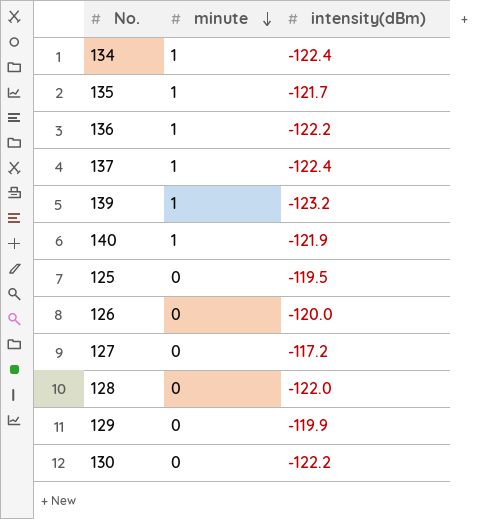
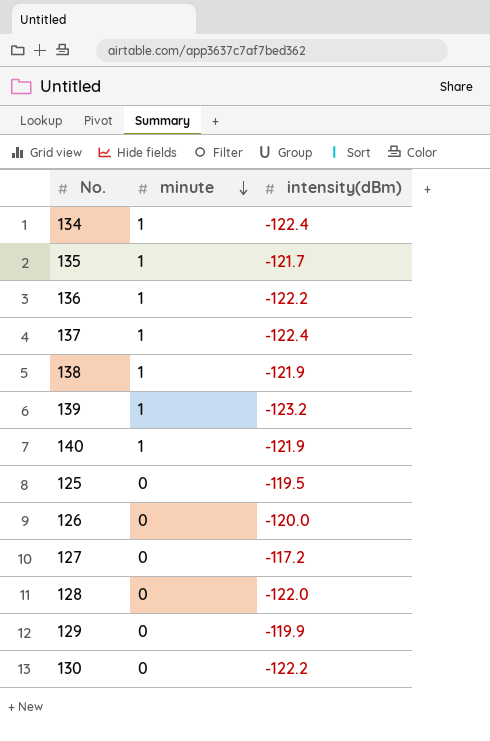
row 138: none -> 1 | -121.9

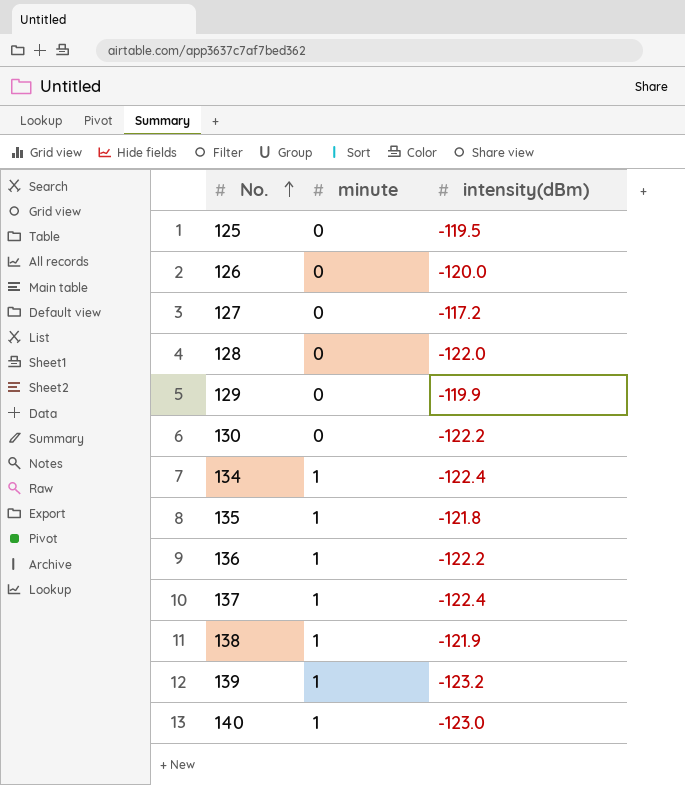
row order: minute descending -> No. ascending
135 | intensity(dBm): -121.7 -> -121.8
140 | intensity(dBm): -121.9 -> -123.0

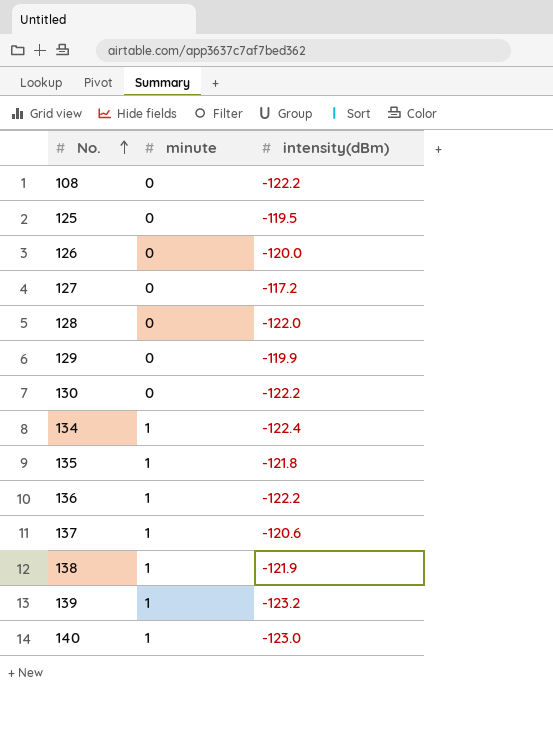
row 108: none -> 0 | -122.2
137 | intensity(dBm): -122.4 -> -120.6

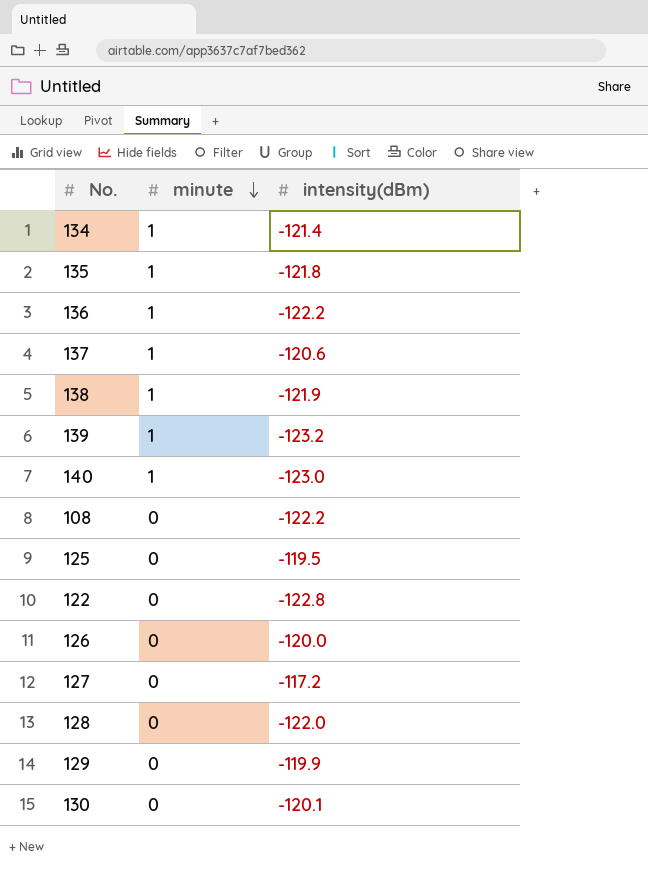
row order: No. ascending -> minute descending
134 | intensity(dBm): -122.4 -> -121.4
row 122: none -> 0 | -122.8
130 | intensity(dBm): -122.2 -> -120.1

